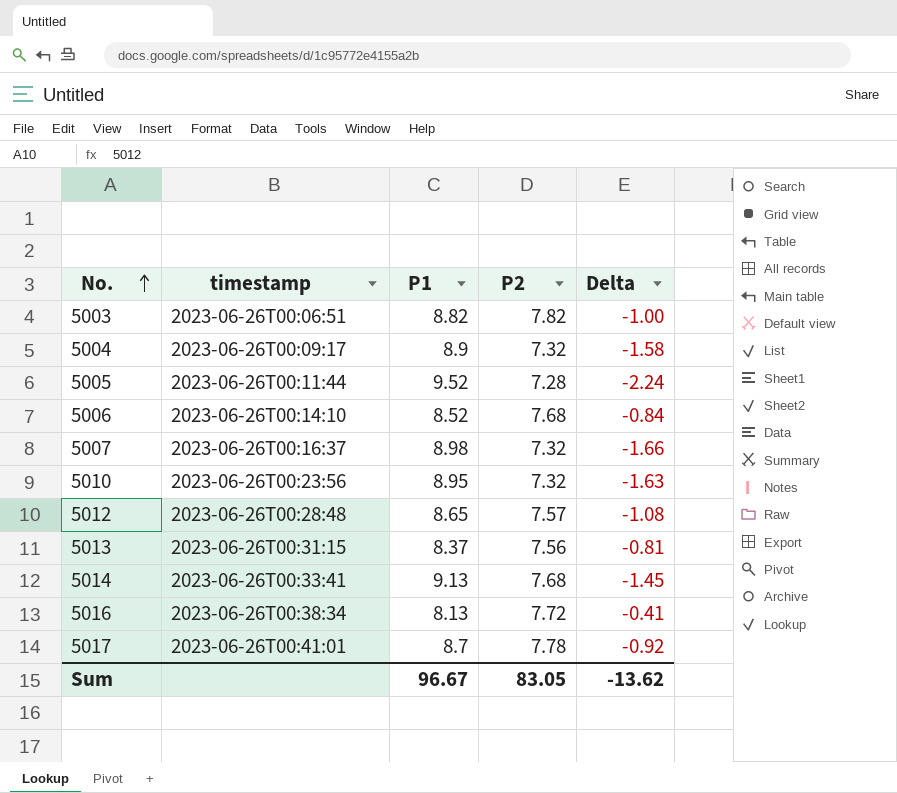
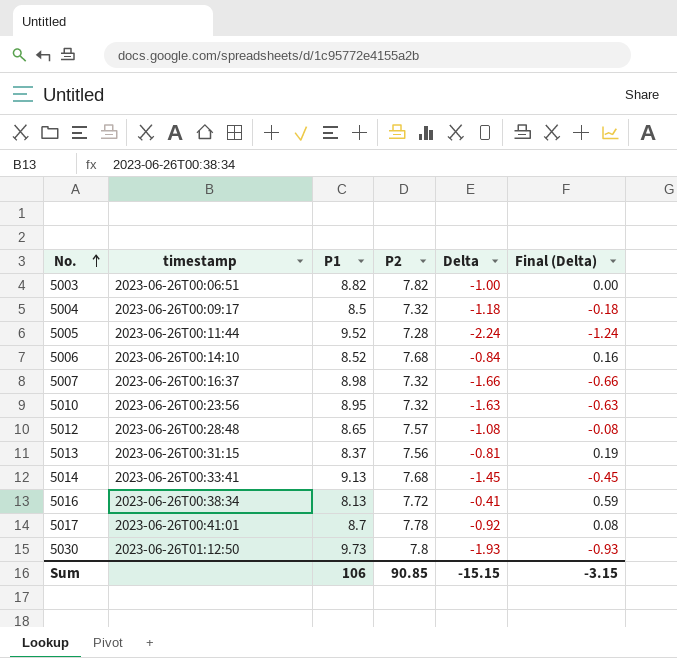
column Final (Delta) | formula: none -> [Delta] + 1
5004 | P1: 8.9 -> 8.5
5004 | Delta: -1.58 -> -1.18
row 5030: none -> 2023-06-26T01:12:50 | 9.73 | 7.8 | -1.93 | -0.93
Sum | P1: 96.67 -> 106
Sum | P2: 83.05 -> 90.85
Sum | Delta: -13.62 -> -15.15

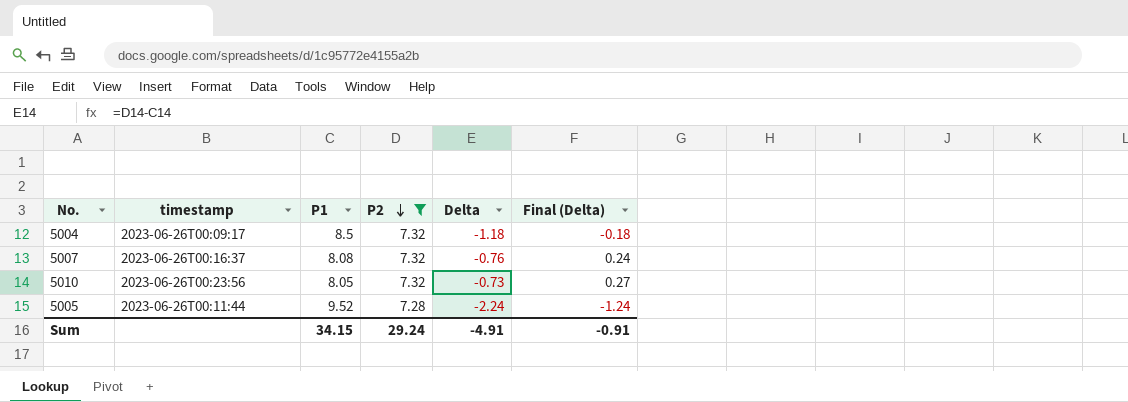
filter: none -> P2 <= 7.32
row order: No. ascending -> P2 descending
5007 | P1: 8.98 -> 8.08
5007 | Delta: -1.66 -> -0.76
5007 | Final (Delta): -0.66 -> 0.24
5010 | P1: 8.95 -> 8.05
5010 | Delta: -1.63 -> -0.73
5010 | Final (Delta): -0.63 -> 0.27
Sum | P1: 106 -> 34.15
Sum | P2: 90.85 -> 29.24
Sum | Delta: -15.15 -> -4.91
Sum | Final (Delta): -3.15 -> -0.91

